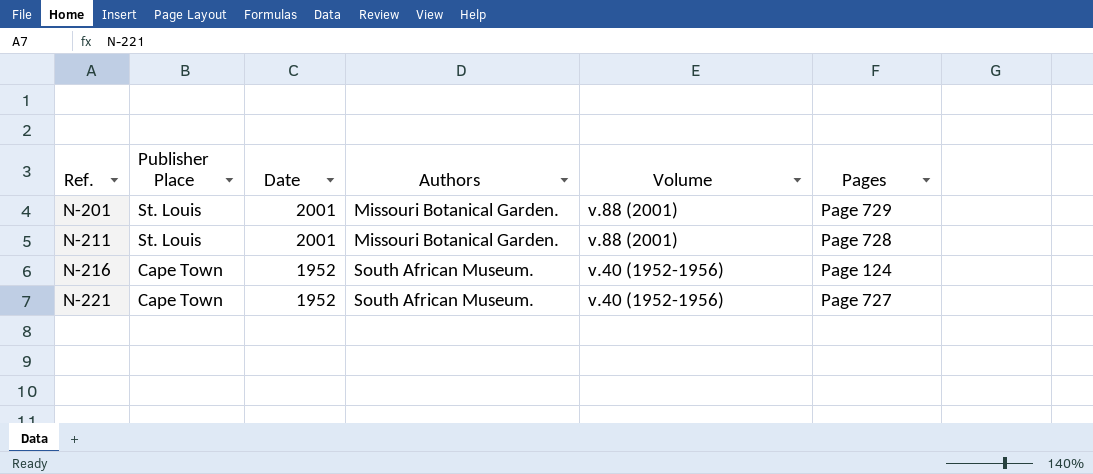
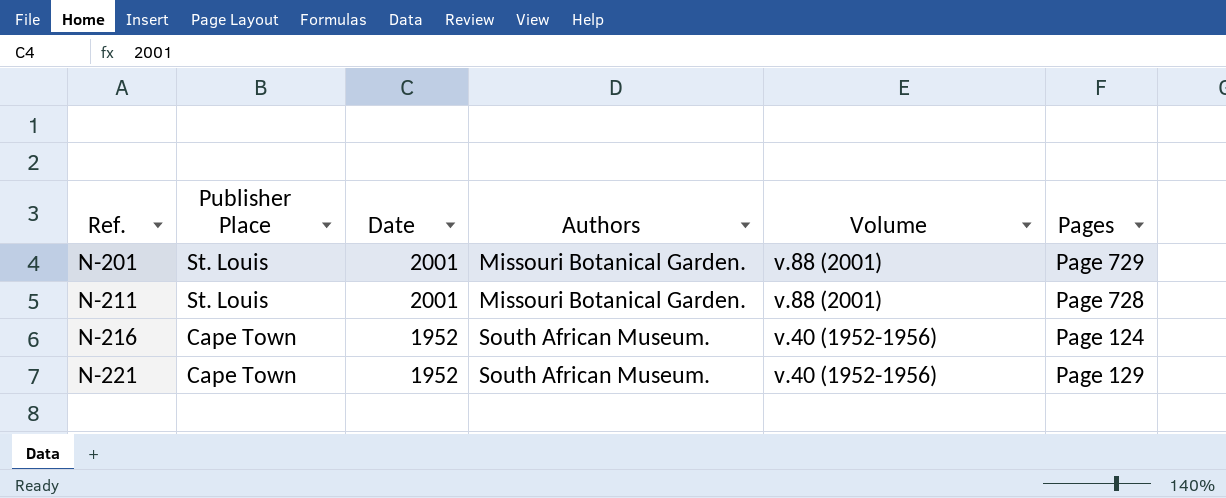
N-221 | Pages: Page 727 -> Page 129

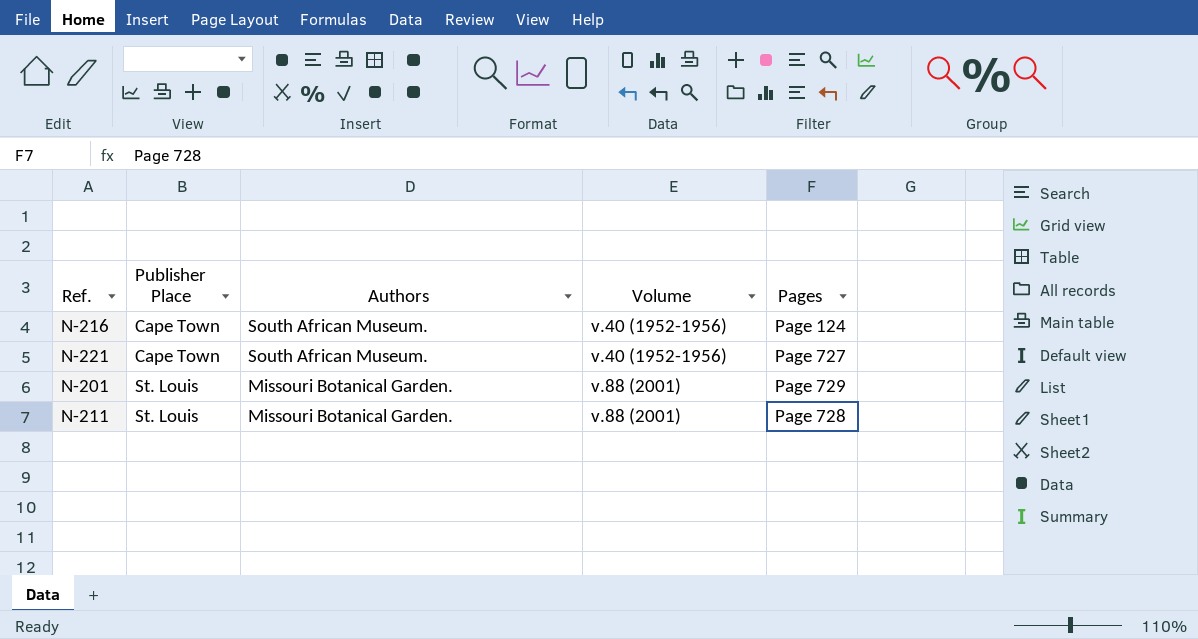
row order: Ref. ascending -> Publisher Place ascending
column Date | position: 3 -> none
N-221 | Pages: Page 129 -> Page 727

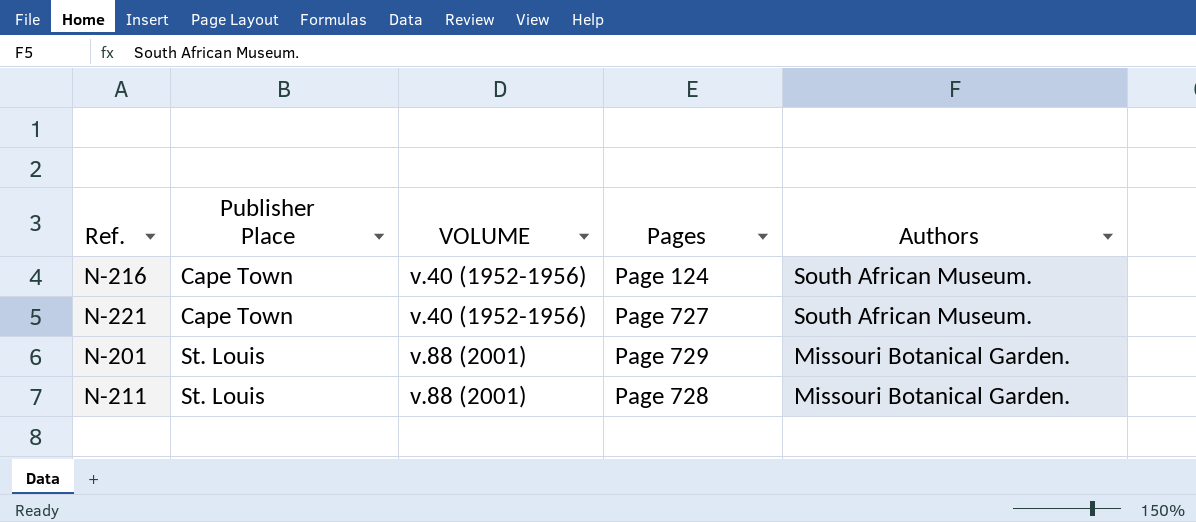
column name: Volume -> VOLUME
column Authors | position: 3 -> 5

